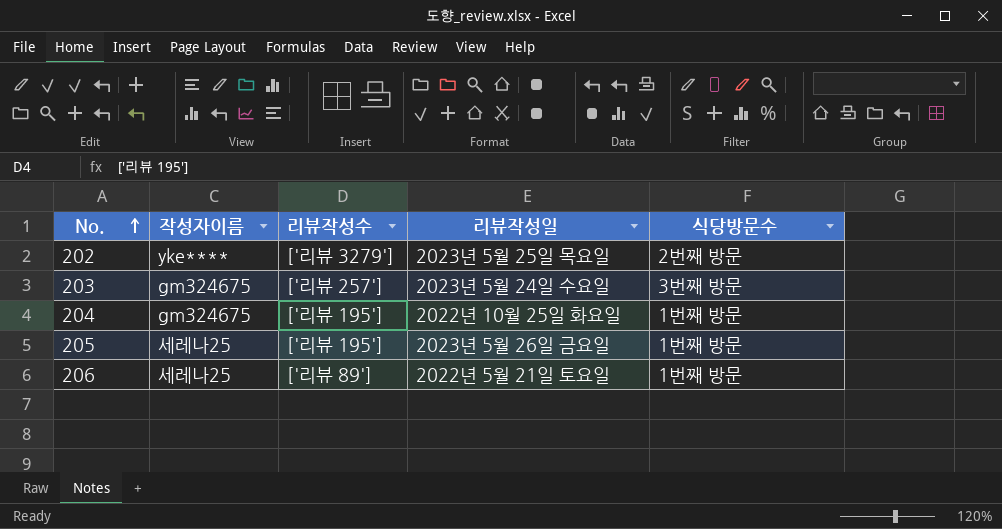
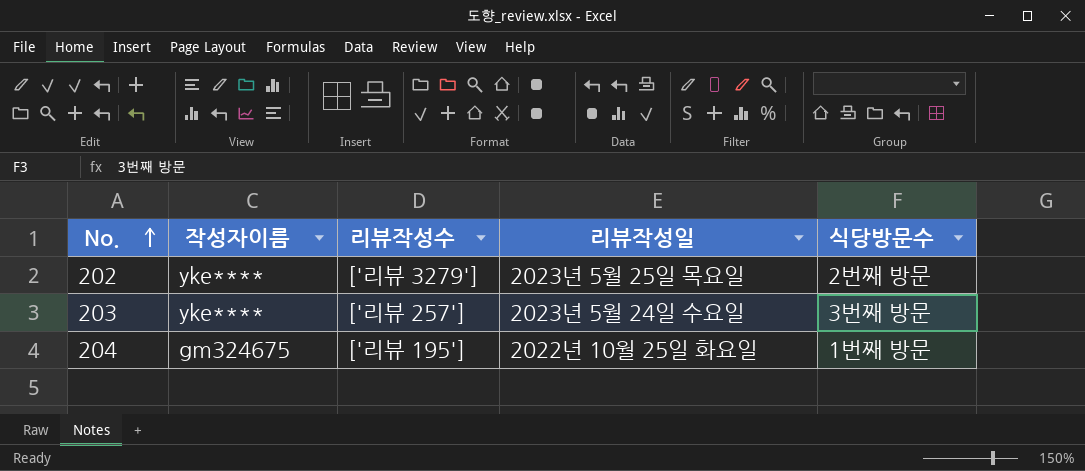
row 205: 세레나25 | ['리뷰 195'] | 2023년 5월 26일 금요일 | 1번째 방문 -> none
row 206: 세레나25 | ['리뷰 89'] | 2022년 5월 21일 토요일 | 1번째 방문 -> none
203 | 작성자이름: gm324675 -> yke****

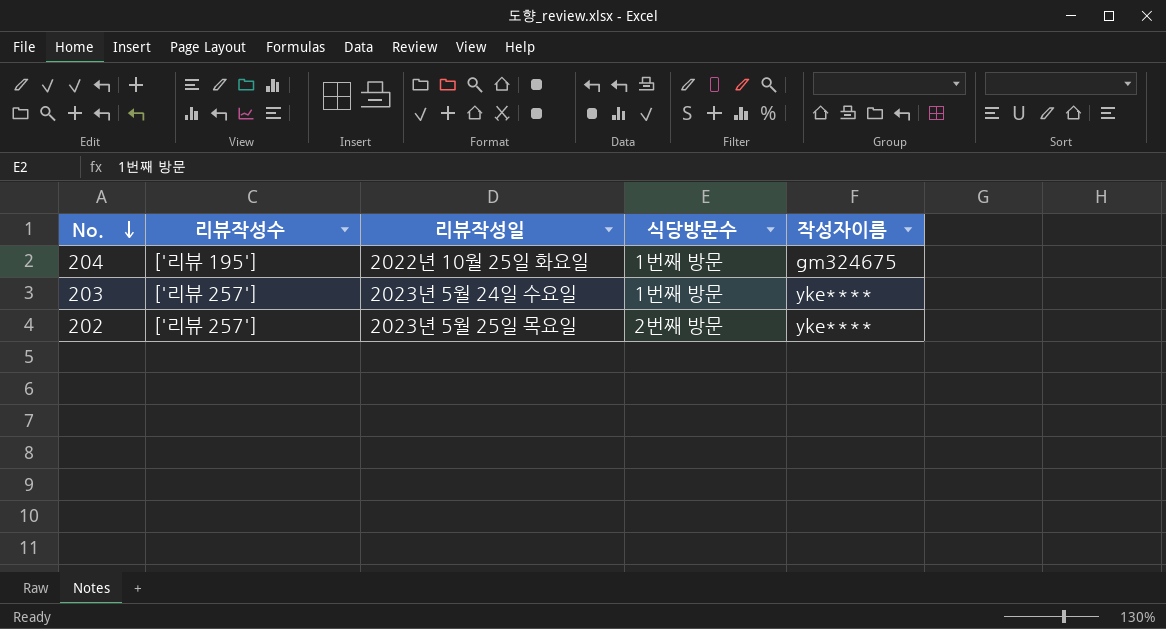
row order: No. ascending -> No. descending
column 작성자이름 | position: 2 -> 5
203 | 식당방문수: 3번째 방문 -> 1번째 방문
202 | 리뷰작성수: ['리뷰 3279'] -> ['리뷰 257']

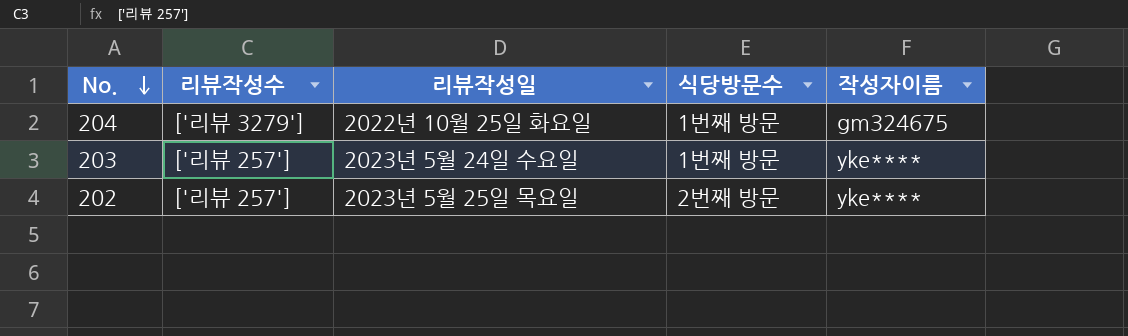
204 | 리뷰작성수: ['리뷰 195'] -> ['리뷰 3279']

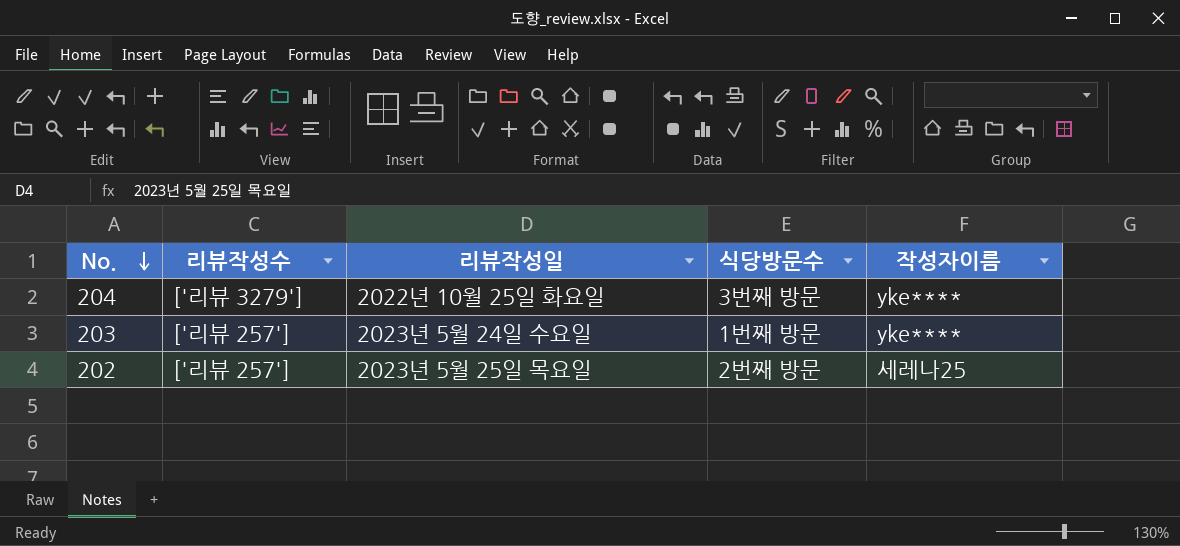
204 | 식당방문수: 1번째 방문 -> 3번째 방문
204 | 작성자이름: gm324675 -> yke****
202 | 작성자이름: yke**** -> 세레나25

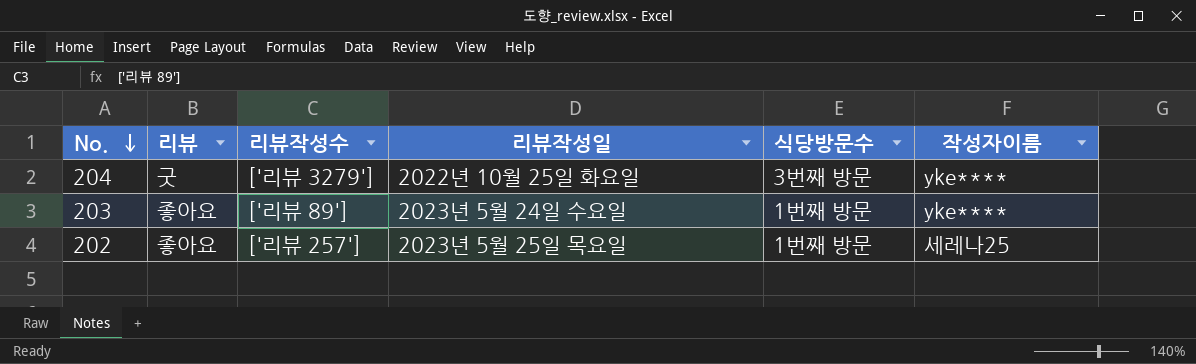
column 리뷰 | position: none -> 2
203 | 리뷰작성수: ['리뷰 257'] -> ['리뷰 89']
202 | 식당방문수: 2번째 방문 -> 1번째 방문

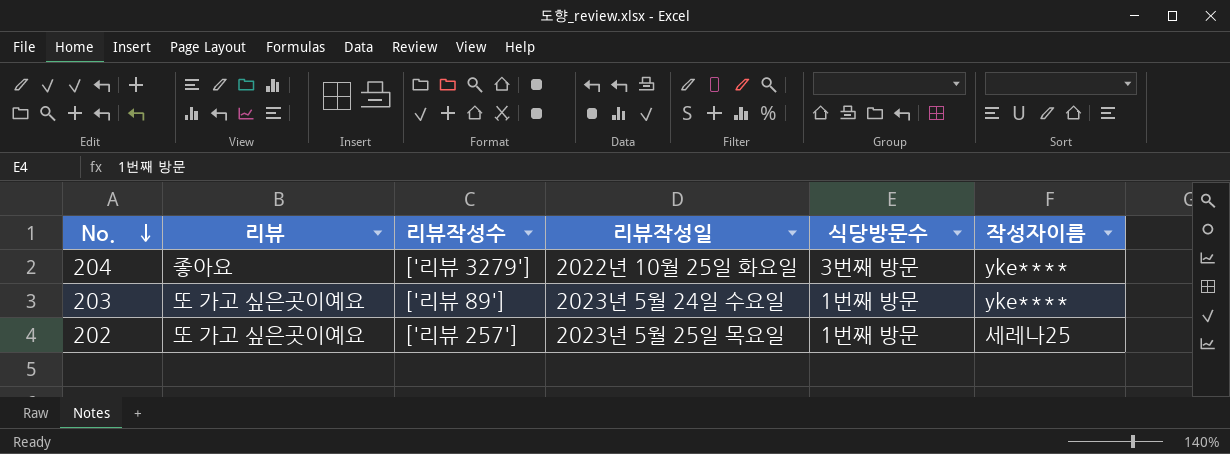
204 | 리뷰: 굿 -> 좋아요
203 | 리뷰: 좋아요 -> 또 가고 싶은곳이예요
202 | 리뷰: 좋아요 -> 또 가고 싶은곳이예요

